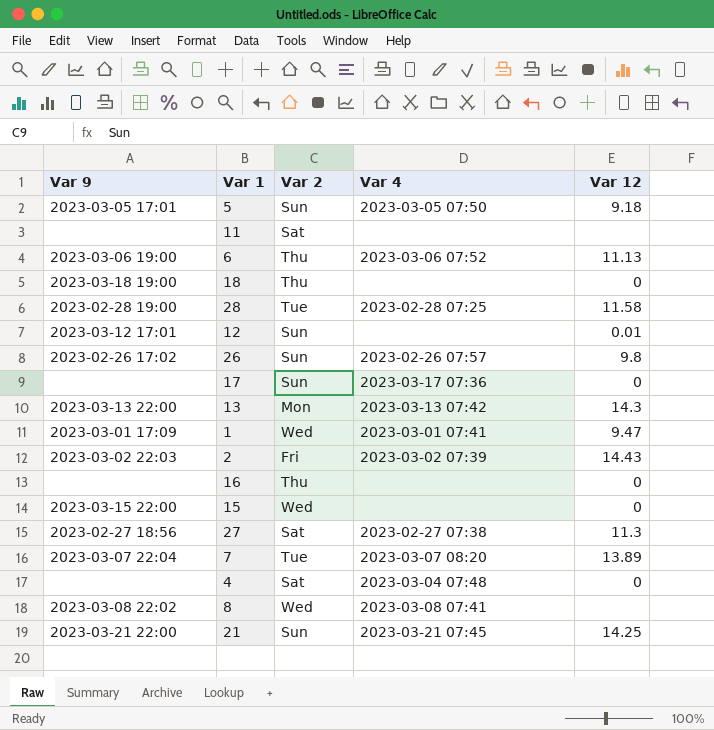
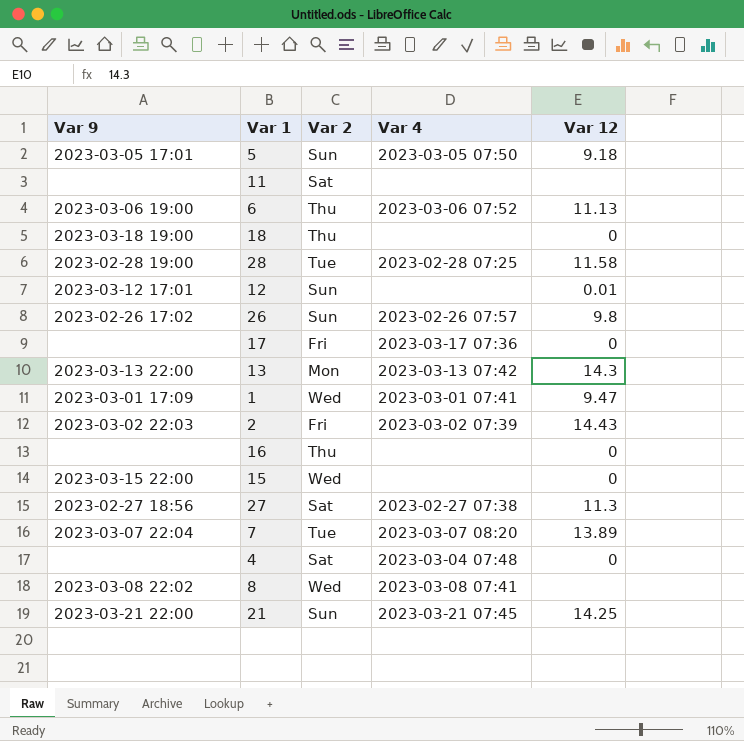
17 | Var 2: Sun -> Fri

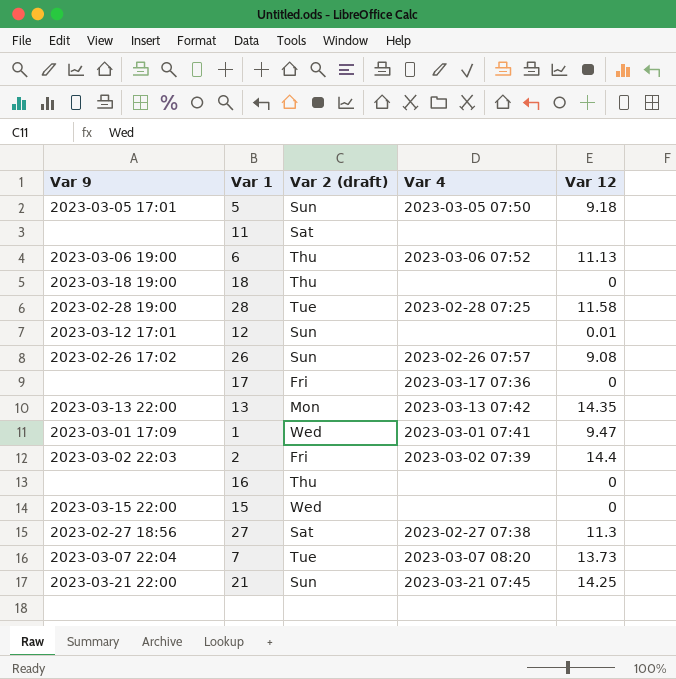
column name: Var 2 -> Var 2 (draft)
row 4: none | Sat | 2023-03-04 07:48 | 0 -> none
row 8: 2023-03-08 22:02 | Wed | 2023-03-08 07:41 | none -> none
26 | Var 12: 9.8 -> 9.08
13 | Var 12: 14.3 -> 14.35
2 | Var 12: 14.43 -> 14.4
7 | Var 12: 13.89 -> 13.73

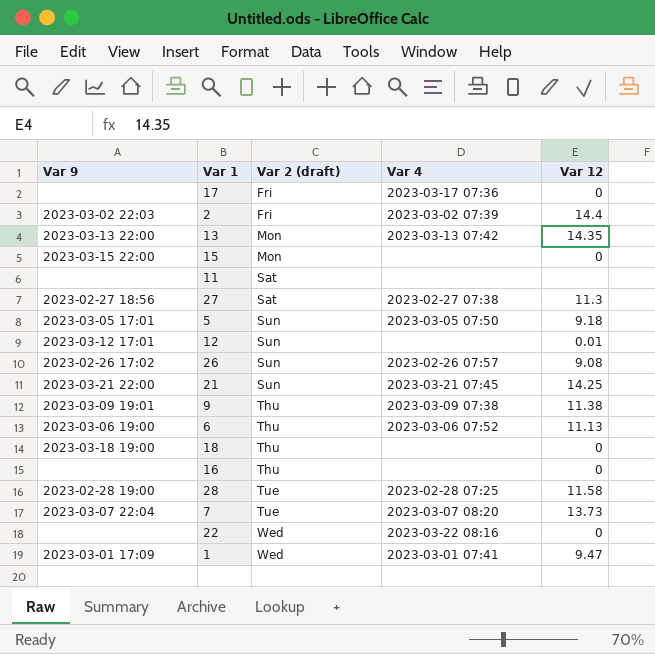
row order: none -> Var 2 (draft) ascending
15 | Var 2 (draft): Wed -> Mon
row 9: none -> 2023-03-09 19:01 | Thu | 2023-03-09 07:38 | 11.38
row 22: none -> none | Wed | 2023-03-22 08:16 | 0

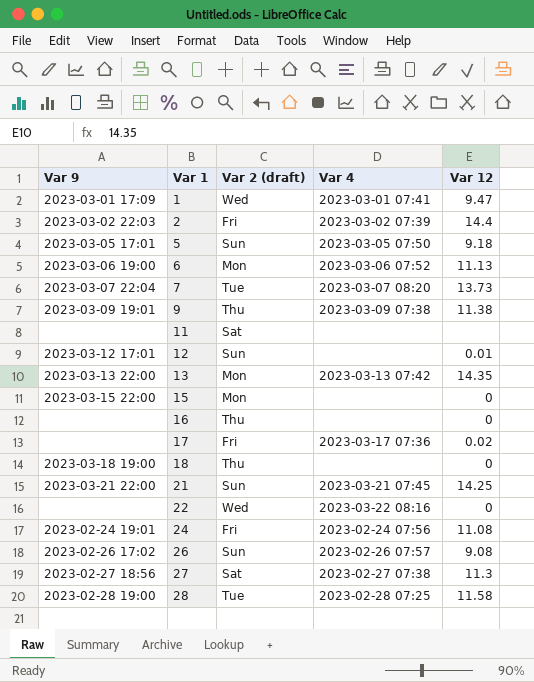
row order: Var 2 (draft) ascending -> Var 1 ascending
6 | Var 2 (draft): Thu -> Mon
17 | Var 12: 0 -> 0.02
row 24: none -> 2023-02-24 19:01 | Fri | 2023-02-24 07:56 | 11.08

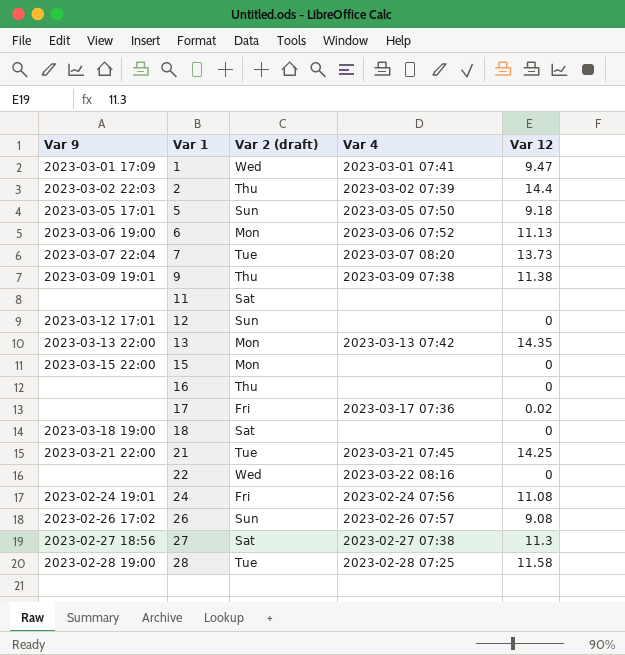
2 | Var 2 (draft): Fri -> Thu
12 | Var 12: 0.01 -> 0
18 | Var 2 (draft): Thu -> Sat
21 | Var 2 (draft): Sun -> Tue

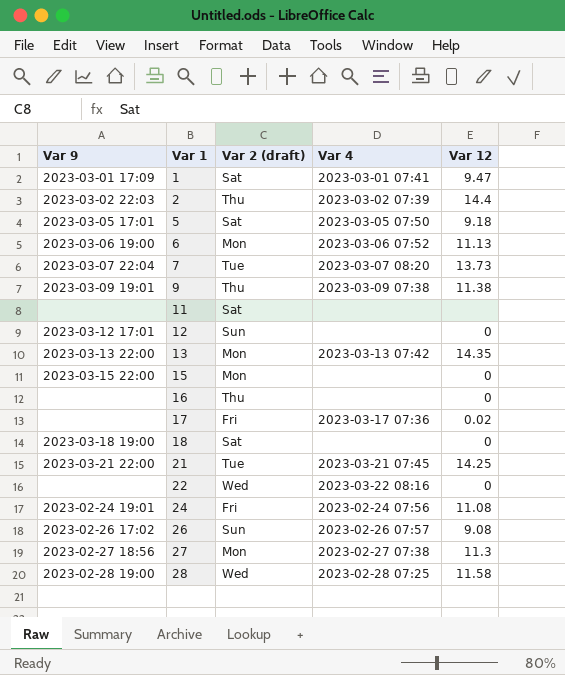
1 | Var 2 (draft): Wed -> Sat
5 | Var 2 (draft): Sun -> Sat
27 | Var 2 (draft): Sat -> Mon
28 | Var 2 (draft): Tue -> Wed

